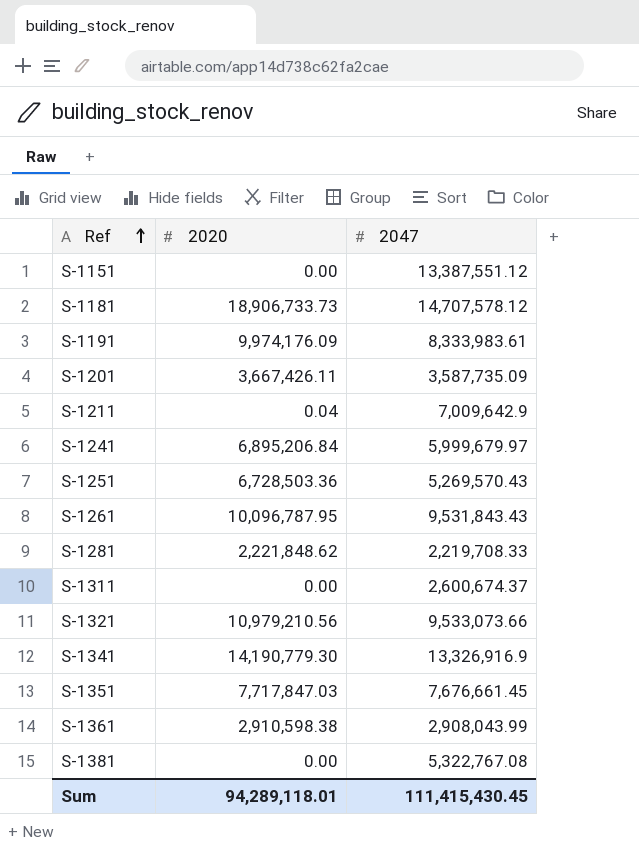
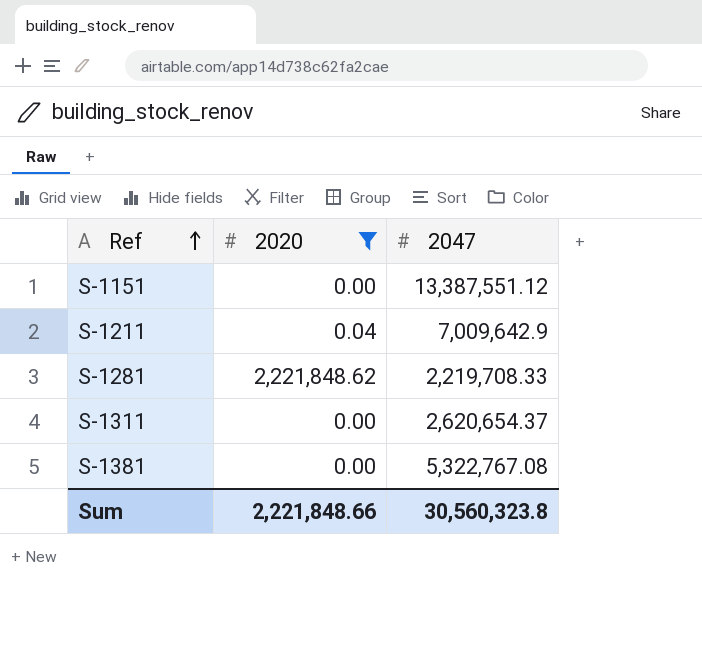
filter: none -> 2020 <= 2,221,848.62
S-1311 | 2047: 2,600,674.37 -> 2,620,654.37
Sum | 2020: 94,289,118.01 -> 2,221,848.66
Sum | 2047: 111,415,430.45 -> 30,560,323.8

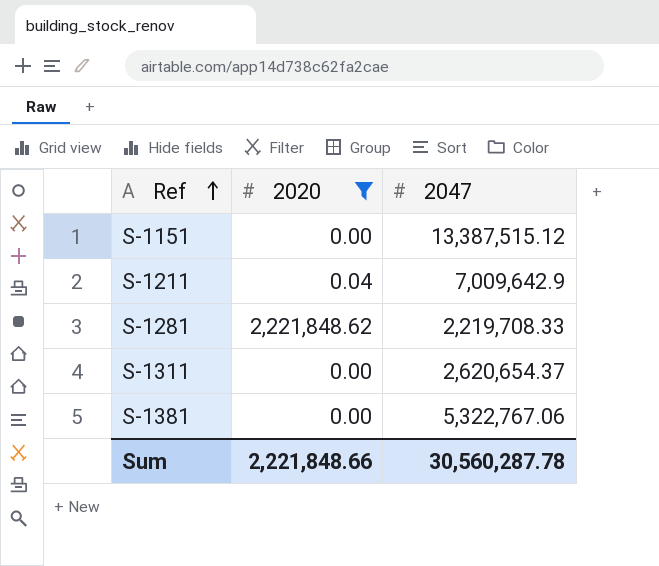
S-1151 | 2047: 13,387,551.12 -> 13,387,515.12
S-1381 | 2047: 5,322,767.08 -> 5,322,767.06
Sum | 2047: 30,560,323.8 -> 30,560,287.78

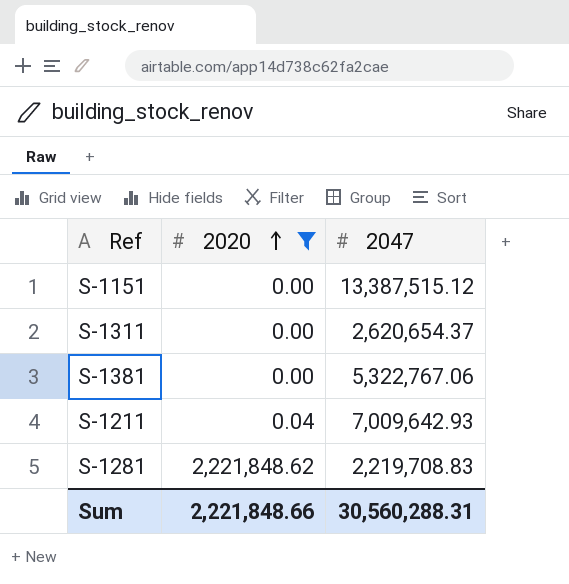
row order: Ref ascending -> 2020 ascending
S-1211 | 2047: 7,009,642.9 -> 7,009,642.93
S-1281 | 2047: 2,219,708.33 -> 2,219,708.83
Sum | 2047: 30,560,287.78 -> 30,560,288.31

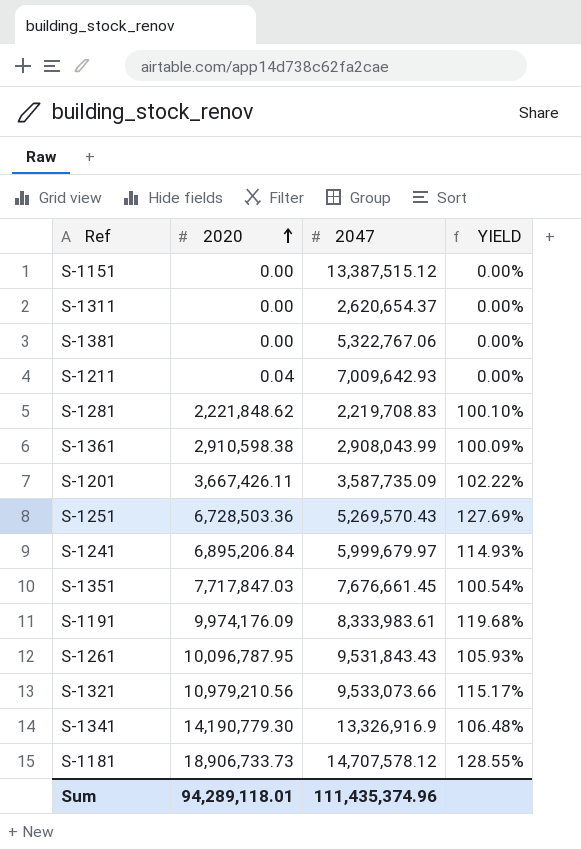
filter: 2020 <= 2,221,848.62 -> none
column YIELD | formula: none -> [2020] / [2047]
Sum | 2020: 2,221,848.66 -> 94,289,118.01
Sum | 2047: 30,560,288.31 -> 111,435,374.96

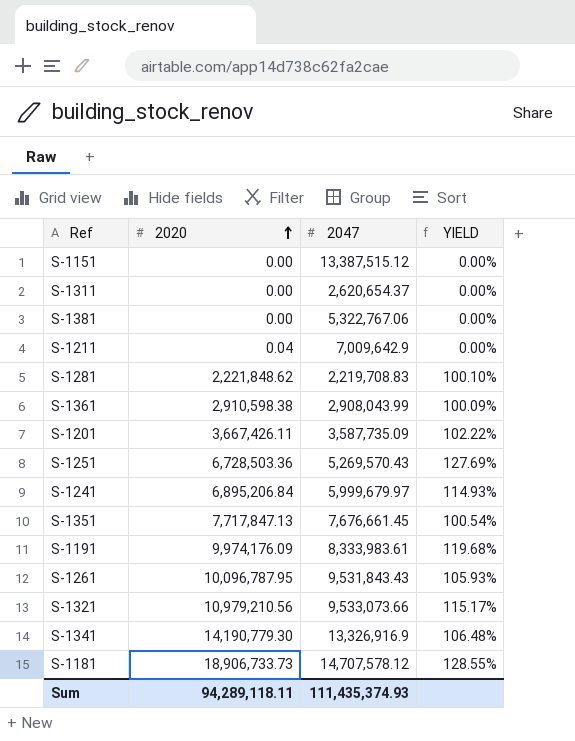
S-1211 | 2047: 7,009,642.93 -> 7,009,642.9
S-1351 | 2020: 7,717,847.03 -> 7,717,847.13
Sum | 2020: 94,289,118.01 -> 94,289,118.11
Sum | 2047: 111,435,374.96 -> 111,435,374.93

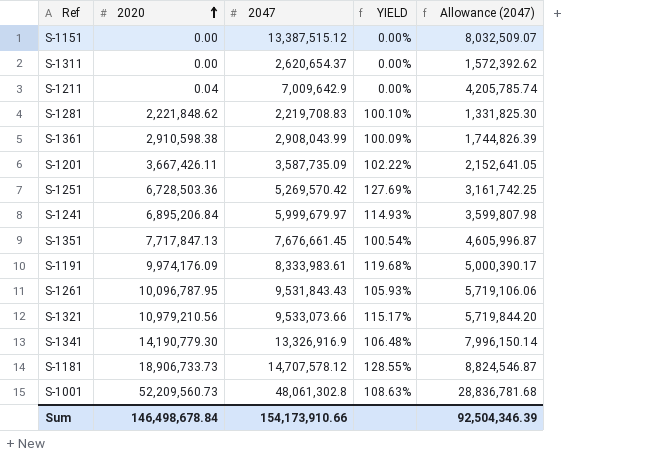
column Allowance (2047) | formula: none -> [2047] * 0.6
row S-1381: 0.00 | 5,322,767.06 | 0.00% -> none
S-1251 | 2047: 5,269,570.43 -> 5,269,570.42
row S-1001: none -> 52,209,560.73 | 48,061,302.8 | 108.63% | 28,836,781.68
Sum | 2020: 94,289,118.11 -> 146,498,678.84
Sum | 2047: 111,435,374.93 -> 154,173,910.66

